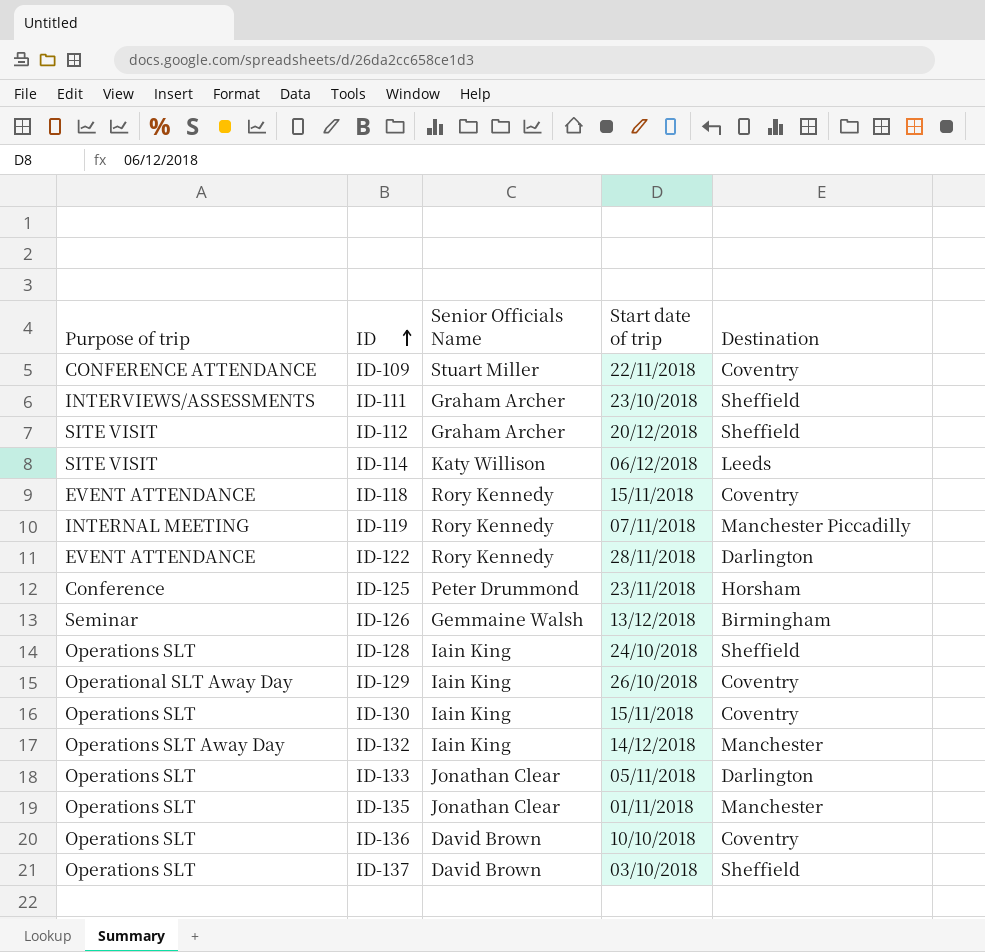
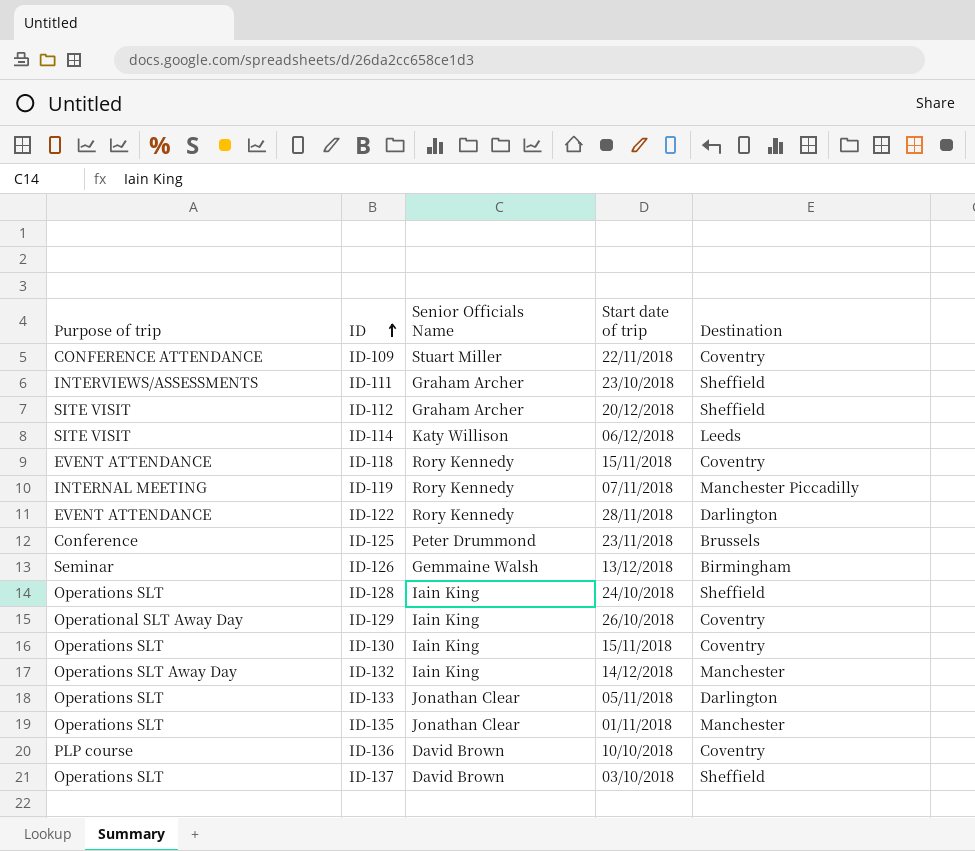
ID-125 | Destination: Horsham -> Brussels
ID-136 | Purpose of trip: Operations SLT -> PLP course

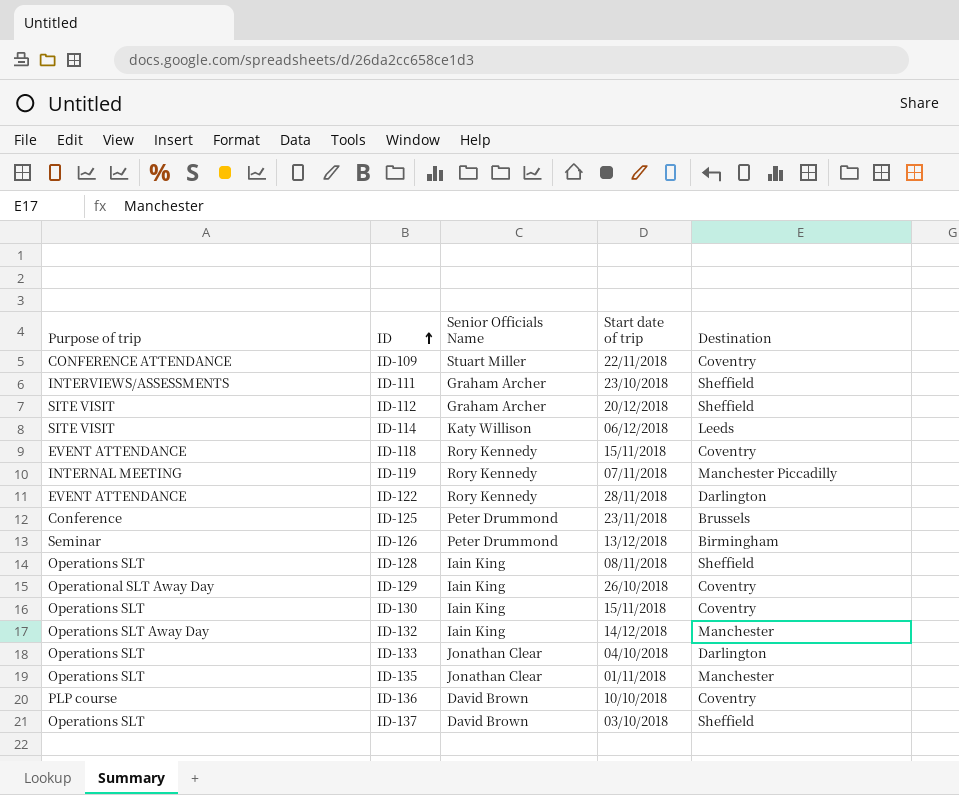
ID-126 | Senior Officials Name: Gemmaine Walsh -> Peter Drummond
ID-128 | Start date of trip: 24/10/2018 -> 08/11/2018
ID-133 | Start date of trip: 05/11/2018 -> 04/10/2018

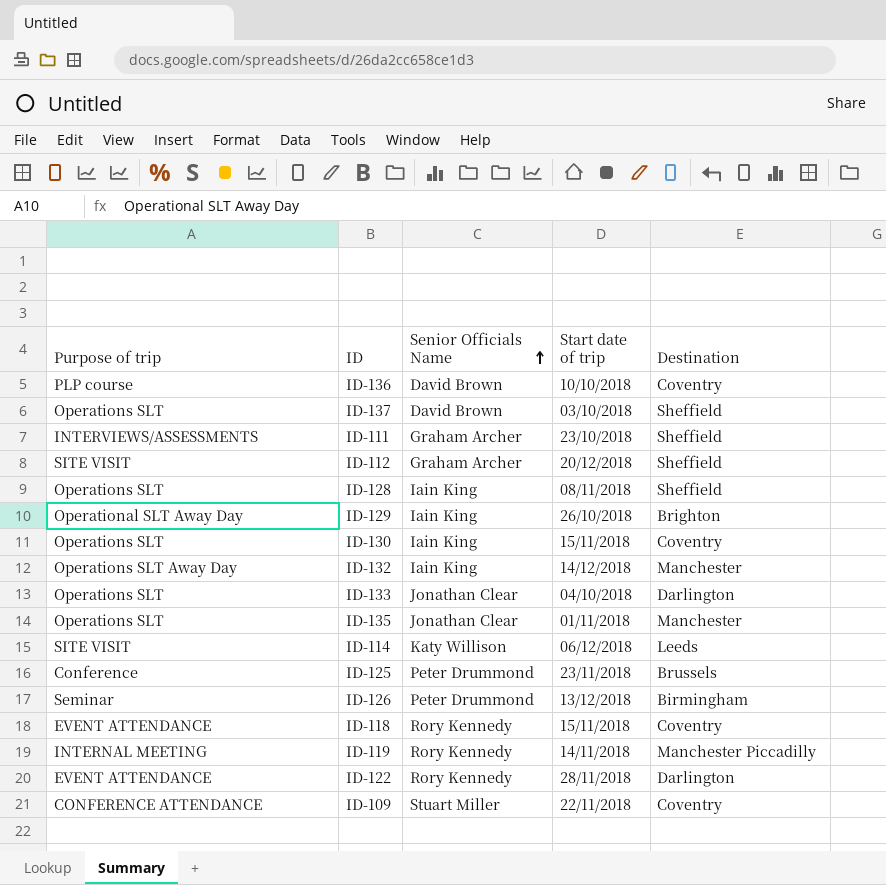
row order: ID ascending -> Senior Officials Name ascending
ID-129 | Destination: Coventry -> Brighton
ID-119 | Start date of trip: 07/11/2018 -> 14/11/2018

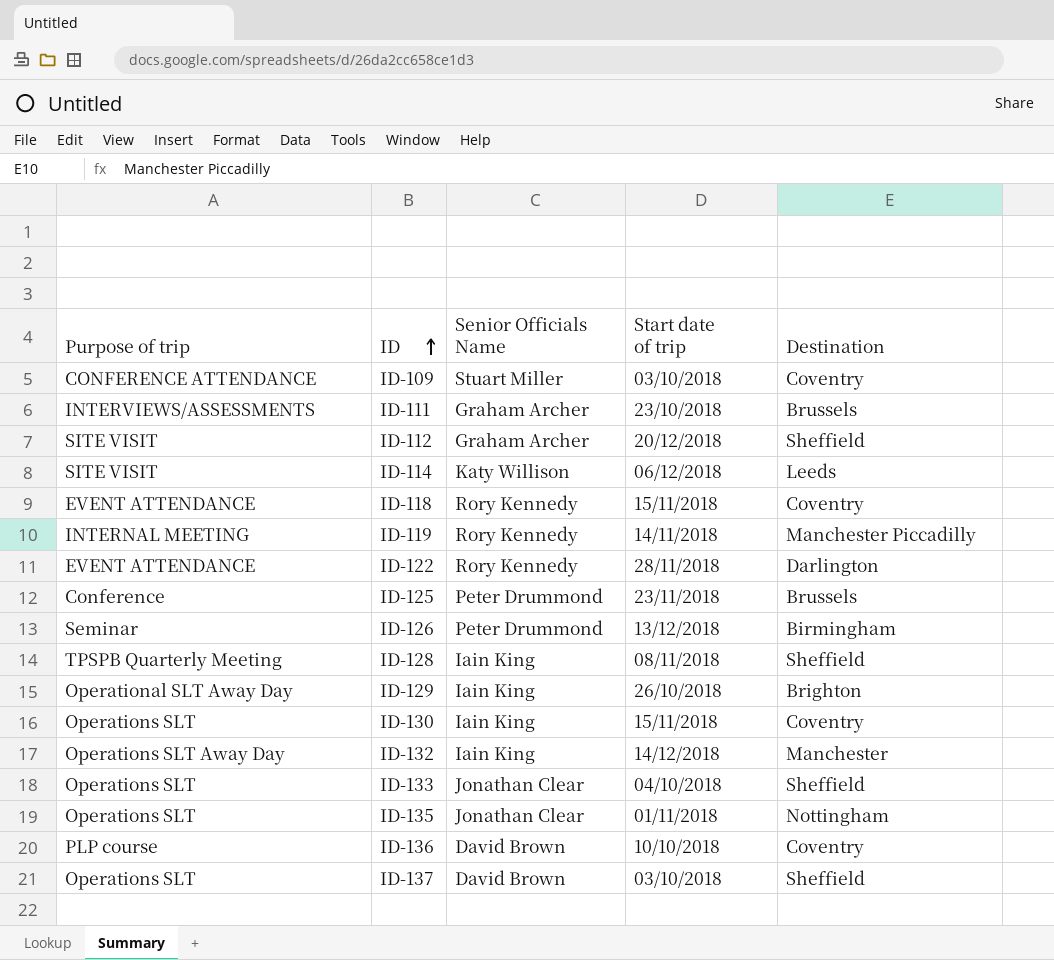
row order: Senior Officials Name ascending -> ID ascending
ID-109 | Start date of trip: 22/11/2018 -> 03/10/2018
ID-111 | Destination: Sheffield -> Brussels
ID-128 | Purpose of trip: Operations SLT -> TPSPB Quarterly Meeting
ID-133 | Destination: Darlington -> Sheffield
ID-135 | Destination: Manchester -> Nottingham

